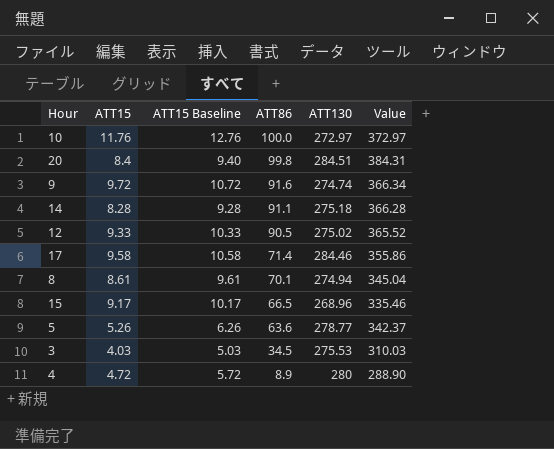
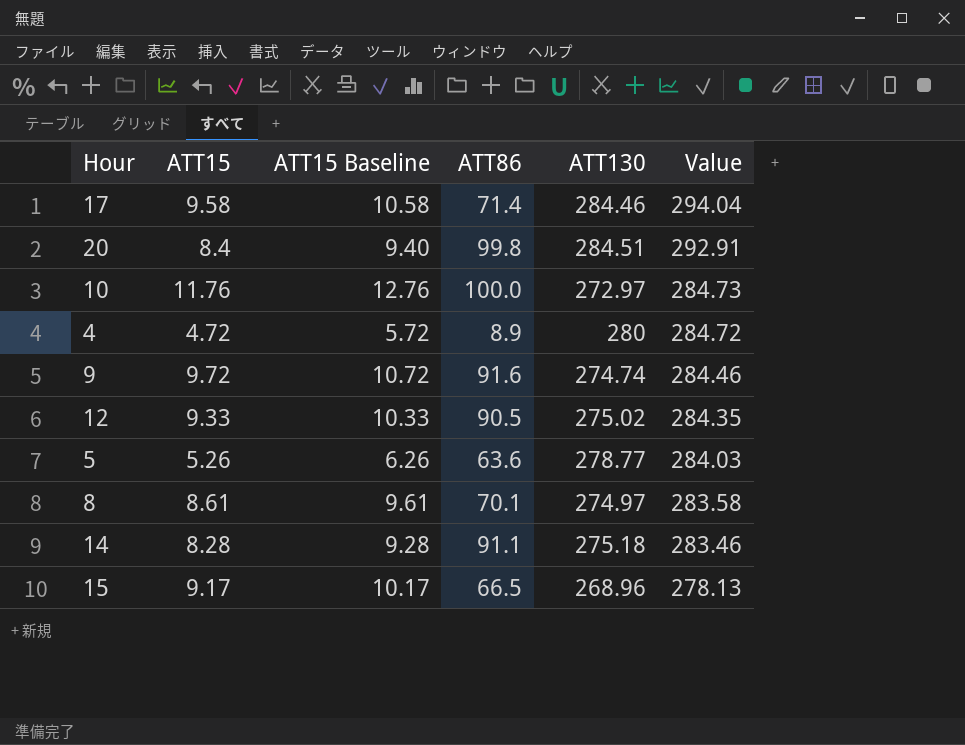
row order: ATT86 descending -> Value descending
column Value | formula: [ATT86] + [ATT130] -> [ATT15] + [ATT130]
row 3: 4.03 | 5.03 | 34.5 | 275.53 | 310.03 -> none
8 | ATT130: 274.94 -> 274.97

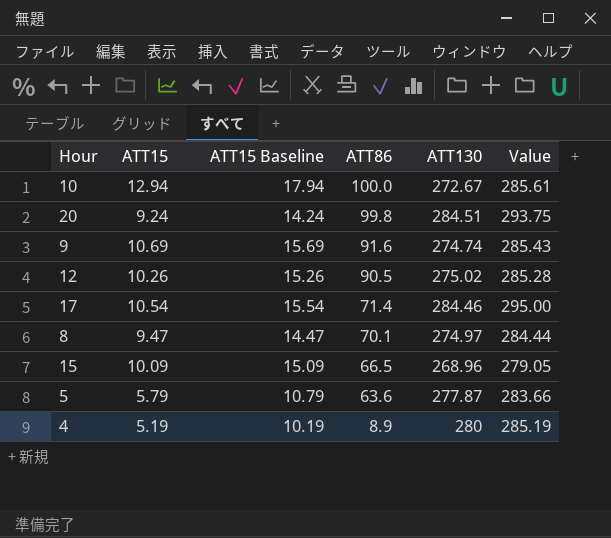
row order: Value descending -> ATT86 descending
column ATT15 Baseline | formula: [ATT15] + 1 -> [ATT15] + 5
row 14: 8.28 | 9.28 | 91.1 | 275.18 | 283.46 -> none
10 | ATT15: 11.76 -> 12.94
10 | ATT130: 272.97 -> 272.67
10 | Value: 284.73 -> 285.61
20 | ATT15: 8.4 -> 9.24
20 | Value: 292.91 -> 293.75
9 | ATT15: 9.72 -> 10.69
9 | Value: 284.46 -> 285.43
12 | ATT15: 9.33 -> 10.26
12 | Value: 284.35 -> 285.28
17 | ATT15: 9.58 -> 10.54
17 | Value: 294.04 -> 295.00
8 | ATT15: 8.61 -> 9.47
8 | Value: 283.58 -> 284.44
15 | ATT15: 9.17 -> 10.09
15 | Value: 278.13 -> 279.05
5 | ATT15: 5.26 -> 5.79
5 | ATT130: 278.77 -> 277.87
5 | Value: 284.03 -> 283.66
4 | ATT15: 4.72 -> 5.19
4 | Value: 284.72 -> 285.19

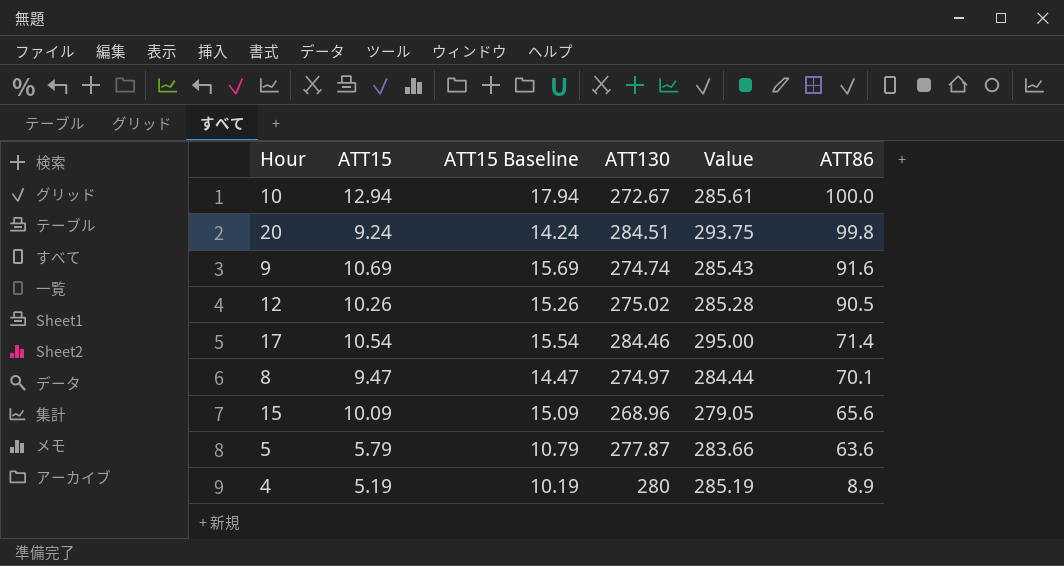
column ATT86 | position: 4 -> 6
15 | ATT86: 66.5 -> 65.6

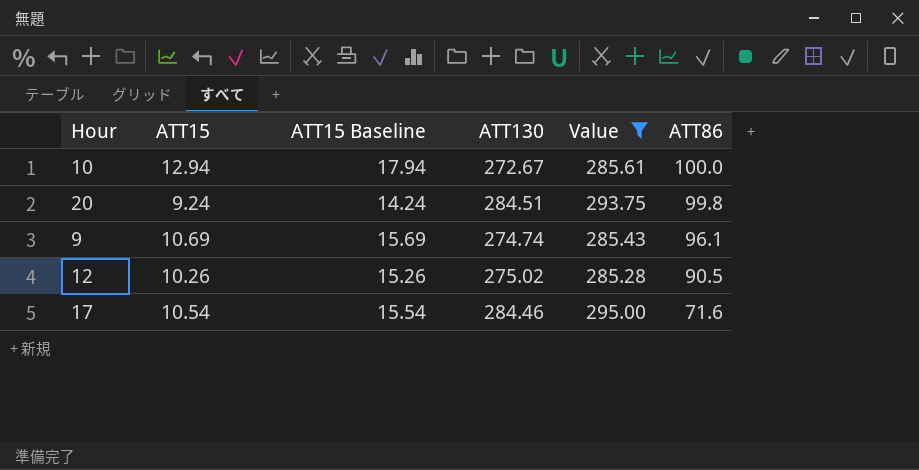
filter: none -> Value >= 285.28
9 | ATT86: 91.6 -> 96.1
17 | ATT86: 71.4 -> 71.6

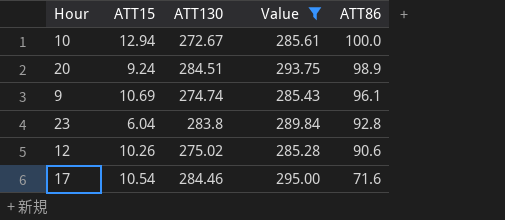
column ATT15 Baseline | formula: [ATT15] + 5 -> none
20 | ATT86: 99.8 -> 98.9
row 23: none -> 6.04 | 283.8 | 289.84 | 92.8
12 | ATT86: 90.5 -> 90.6

